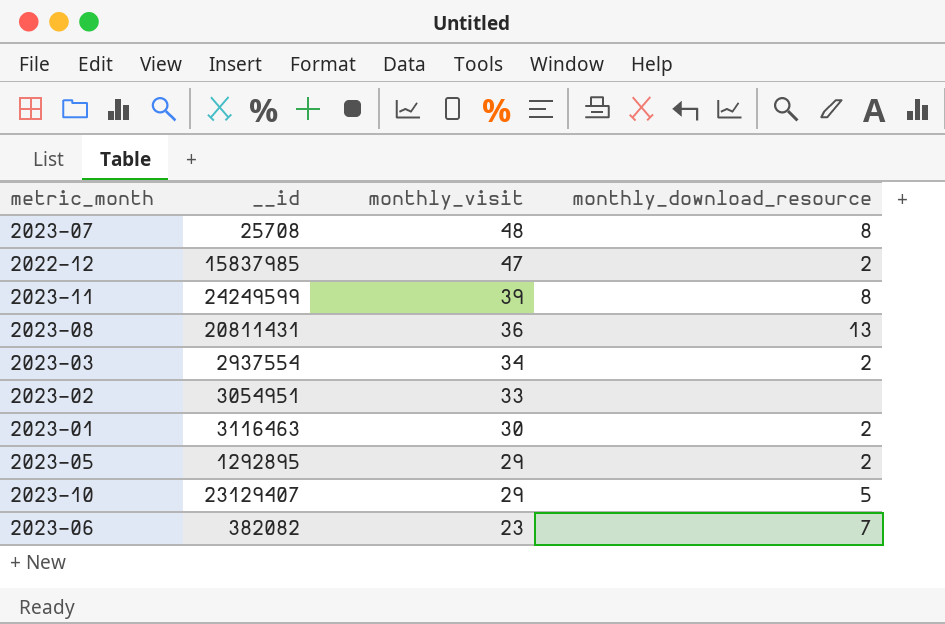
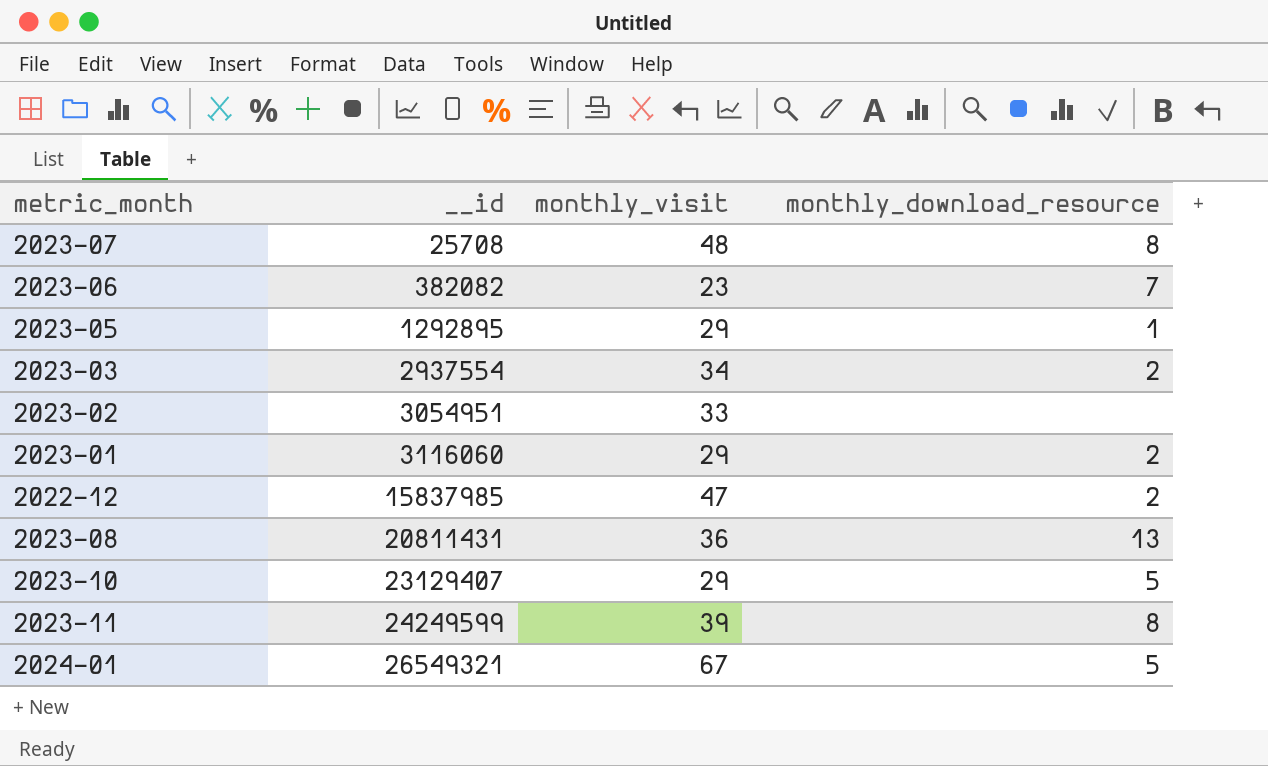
row order: monthly_visit descending -> __id ascending
2023-05 | monthly_download_resource: 2 -> 1
2023-01 | __id: 3116463 -> 3116060
2023-01 | monthly_visit: 30 -> 29
row 2024-01: none -> 26549321 | 67 | 5

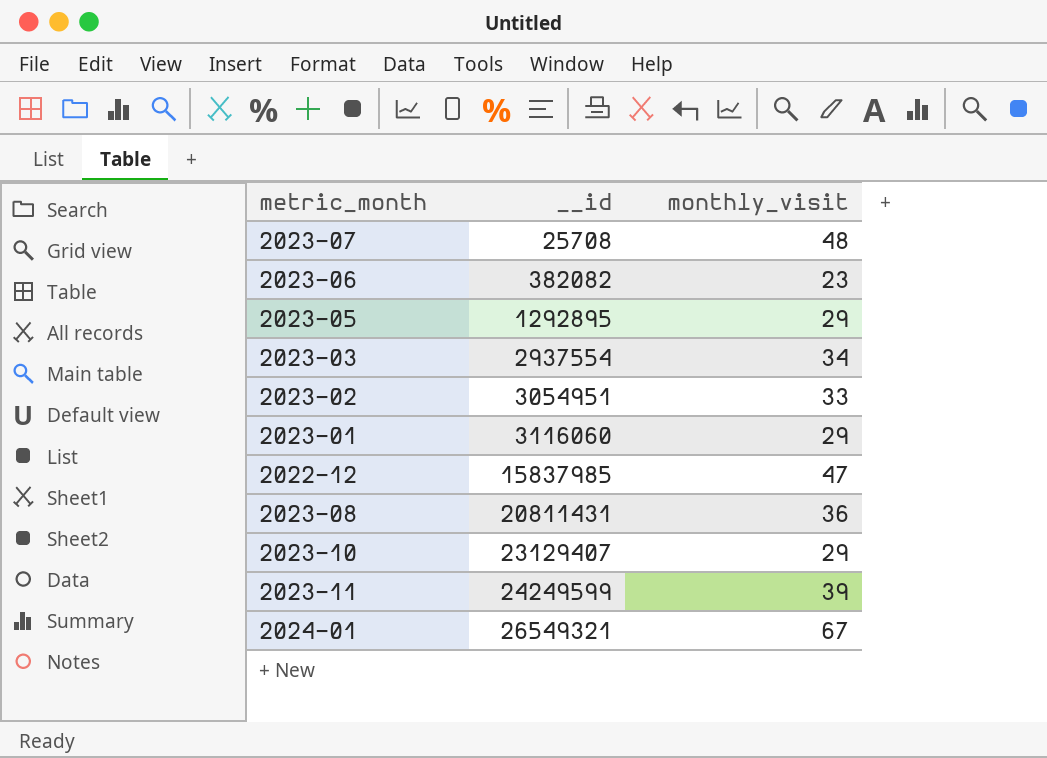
column monthly_download_resource | position: 4 -> none

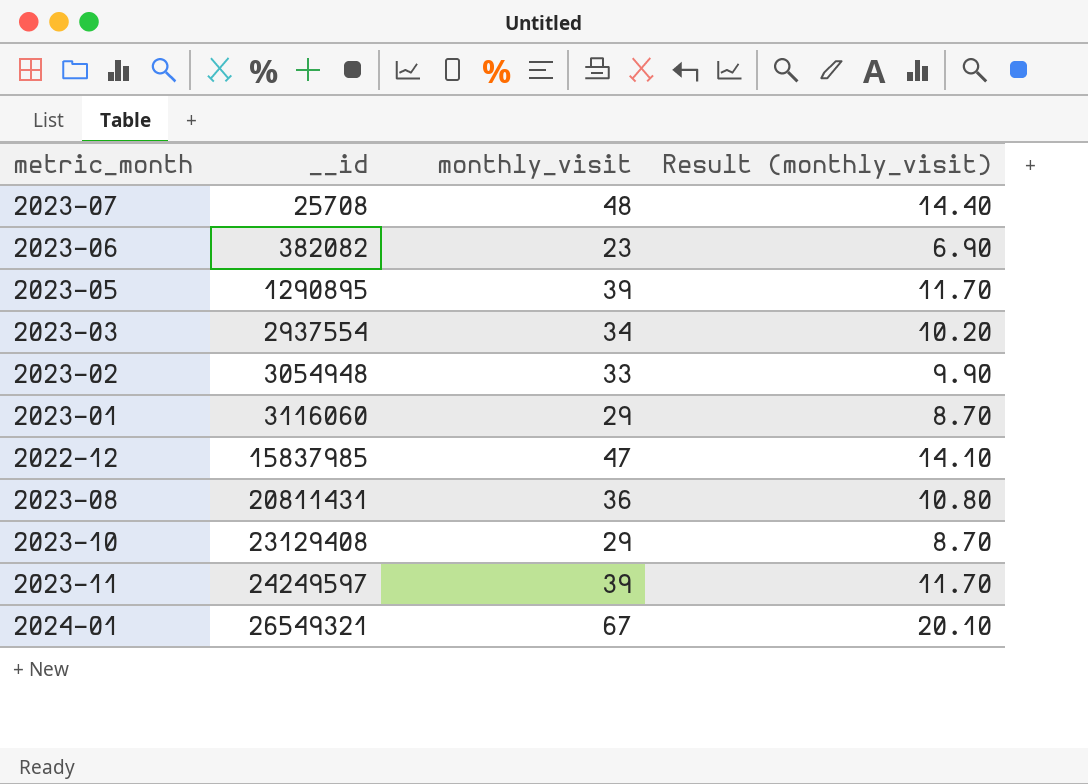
column Result (monthly_visit) | formula: none -> [monthly_visit] * 0.3
2023-05 | __id: 1292895 -> 1290895
2023-05 | monthly_visit: 29 -> 39
2023-02 | __id: 3054951 -> 3054948
2023-10 | __id: 23129407 -> 23129408
2023-11 | __id: 24249599 -> 24249597

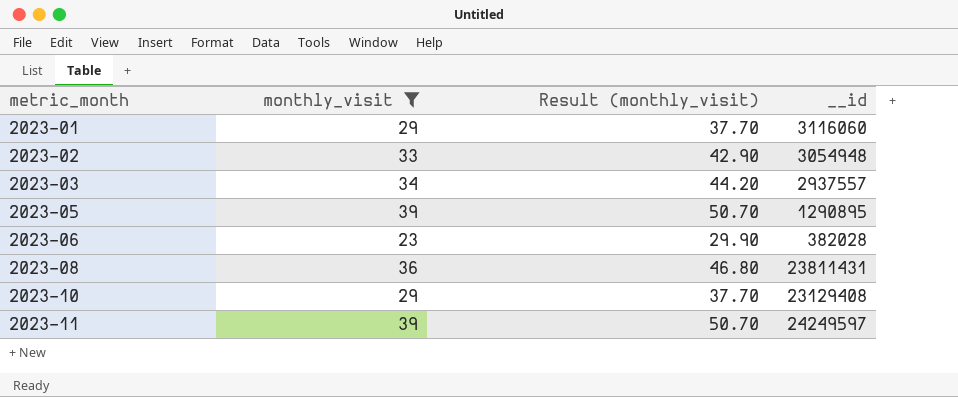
filter: none -> monthly_visit <= 39
row order: __id ascending -> metric_month ascending
column Result (monthly_visit) | formula: [monthly_visit] * 0.3 -> [monthly_visit] * 1.3
column __id | position: 2 -> 4
2023-03 | __id: 2937554 -> 2937557
2023-06 | __id: 382082 -> 382028
2023-08 | __id: 20811431 -> 23811431

